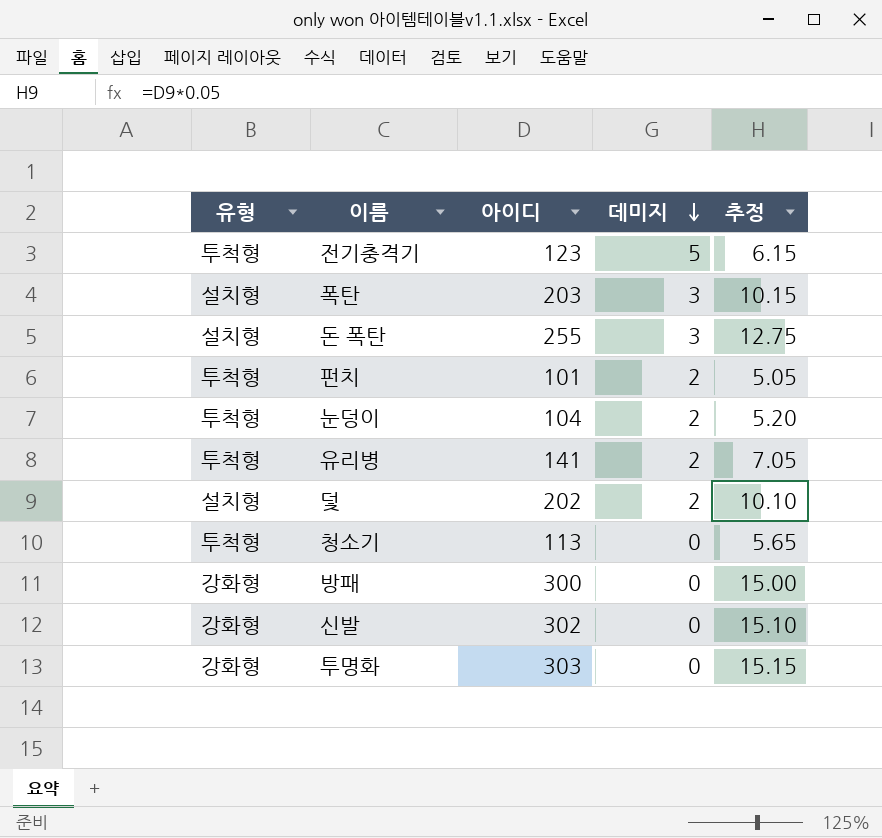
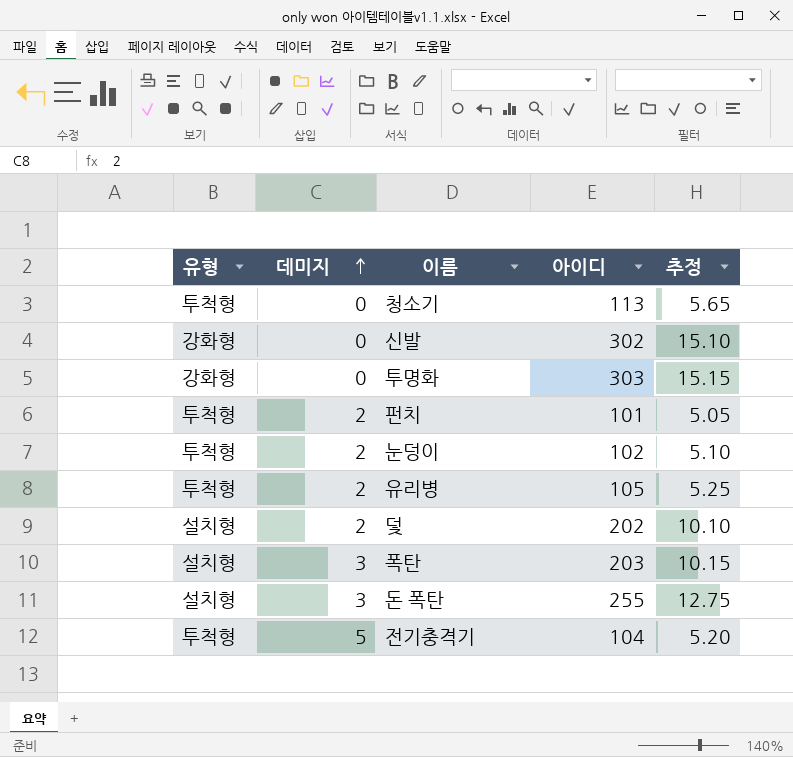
row order: 데미지 descending -> 데미지 ascending
column 데미지 | position: 4 -> 2
row 방패: 강화형 | 300 | 0 | 15.00 -> none
눈덩이 | 아이디: 104 -> 102
눈덩이 | 추정: 5.20 -> 5.10
유리병 | 아이디: 141 -> 105
유리병 | 추정: 7.05 -> 5.25
전기충격기 | 아이디: 123 -> 104
전기충격기 | 추정: 6.15 -> 5.20

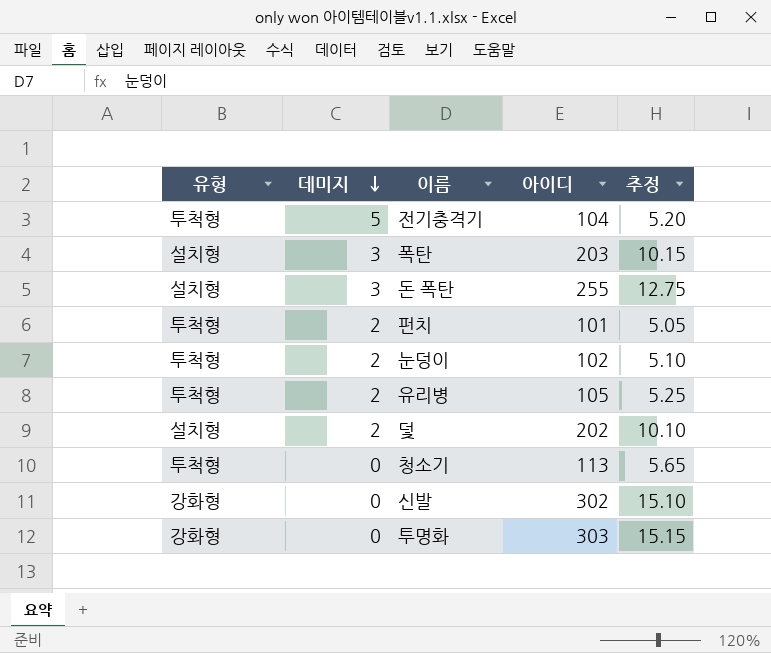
row order: 데미지 ascending -> 데미지 descending

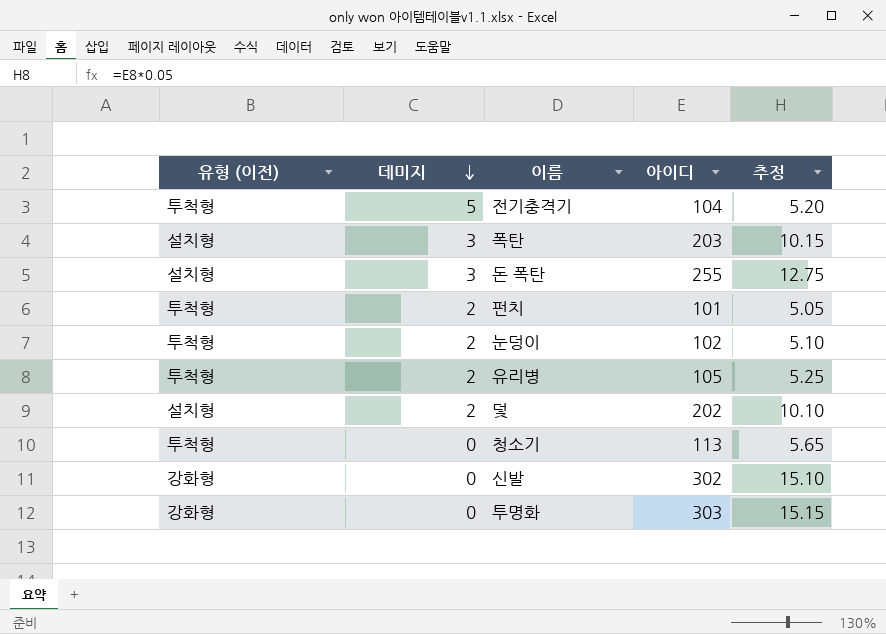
column name: 유형 -> 유형 (이전)

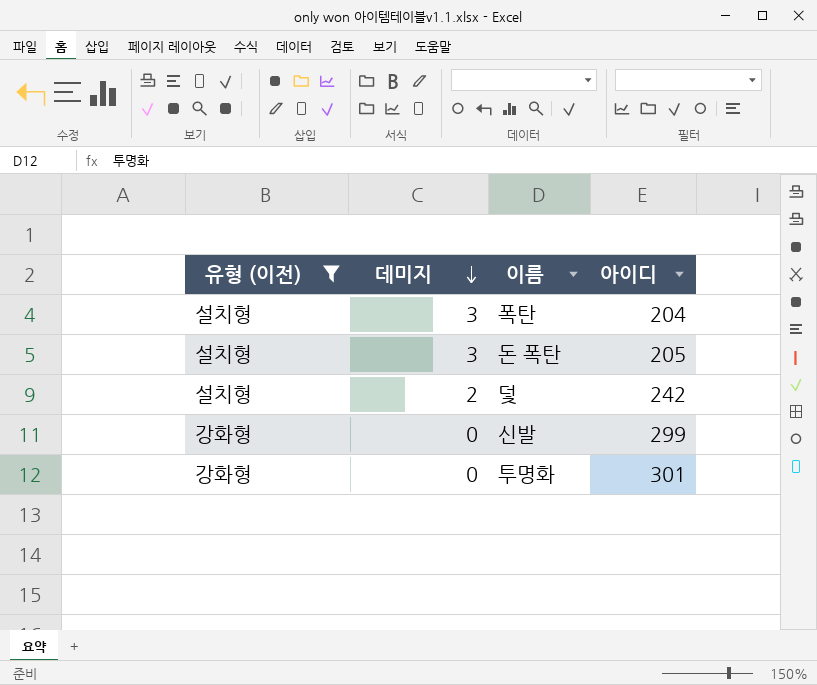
filter: none -> 유형 (이전) != 투척형
column 추정 | formula: [아이디] * 0.05 -> none
폭탄 | 아이디: 203 -> 204
돈 폭탄 | 아이디: 255 -> 205
덫 | 아이디: 202 -> 242
신발 | 아이디: 302 -> 299
투명화 | 아이디: 303 -> 301

